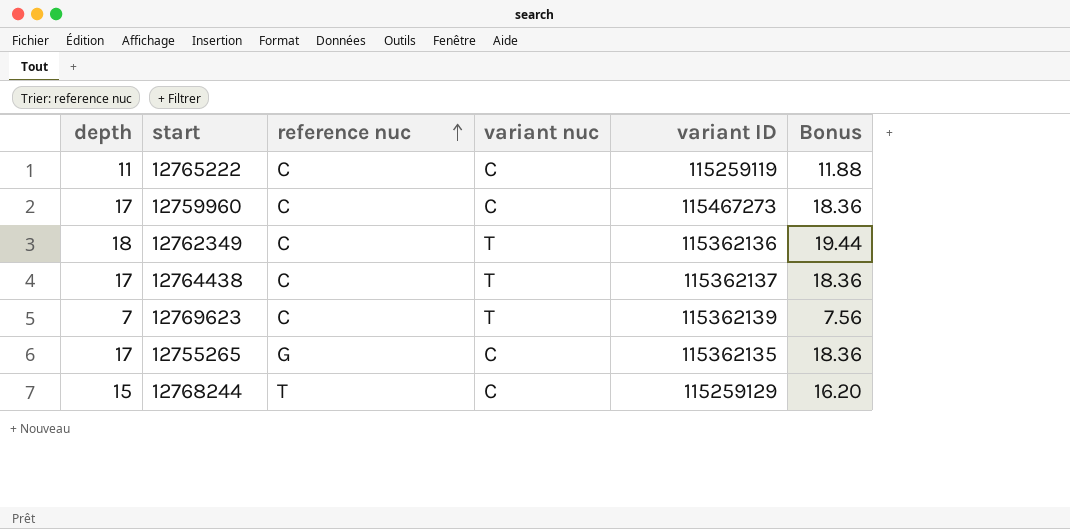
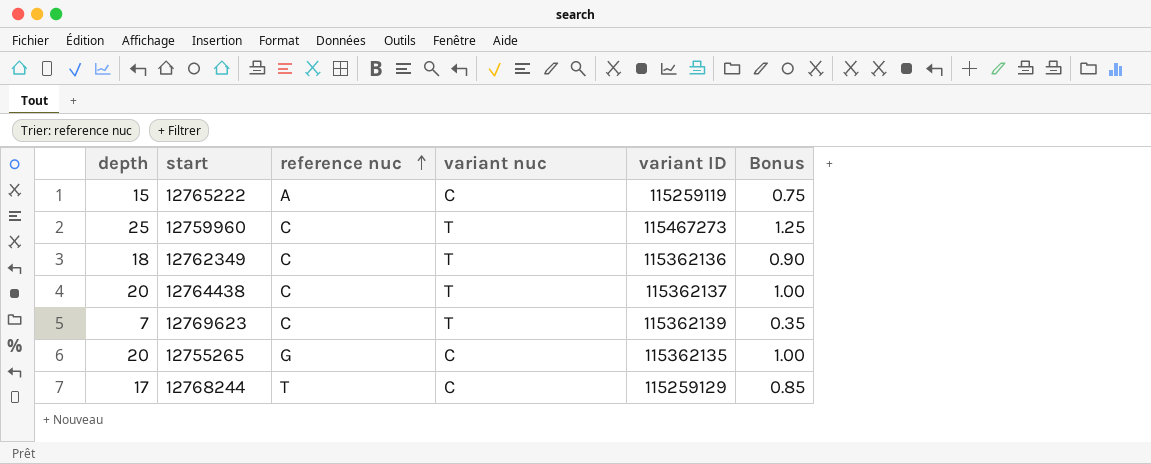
column Bonus | formula: [depth] * 1.08 -> [depth] * 0.05
12765222 | depth: 11 -> 15
12765222 | reference nuc: C -> A
12759960 | depth: 17 -> 25
12759960 | variant nuc: C -> T
12764438 | depth: 17 -> 20
12755265 | depth: 17 -> 20
12768244 | depth: 15 -> 17

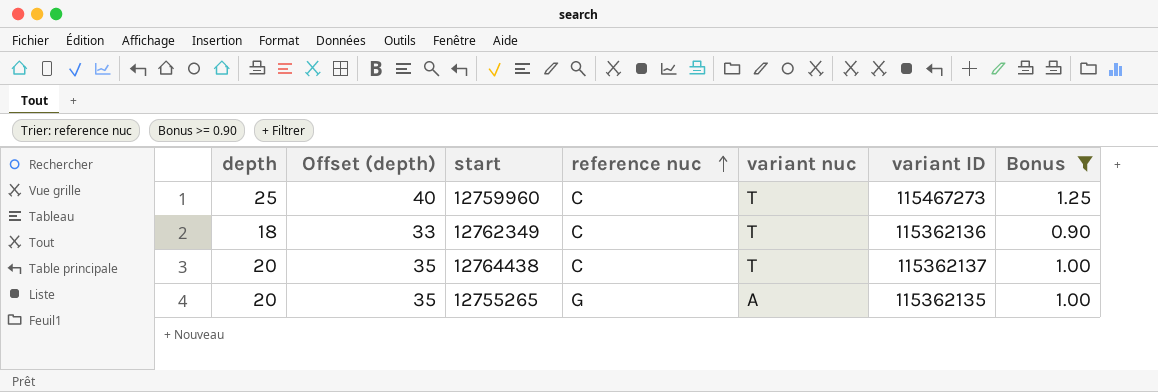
filter: none -> Bonus >= 0.90
column Offset (depth) | formula: none -> [depth] + 15
12755265 | variant nuc: C -> A

